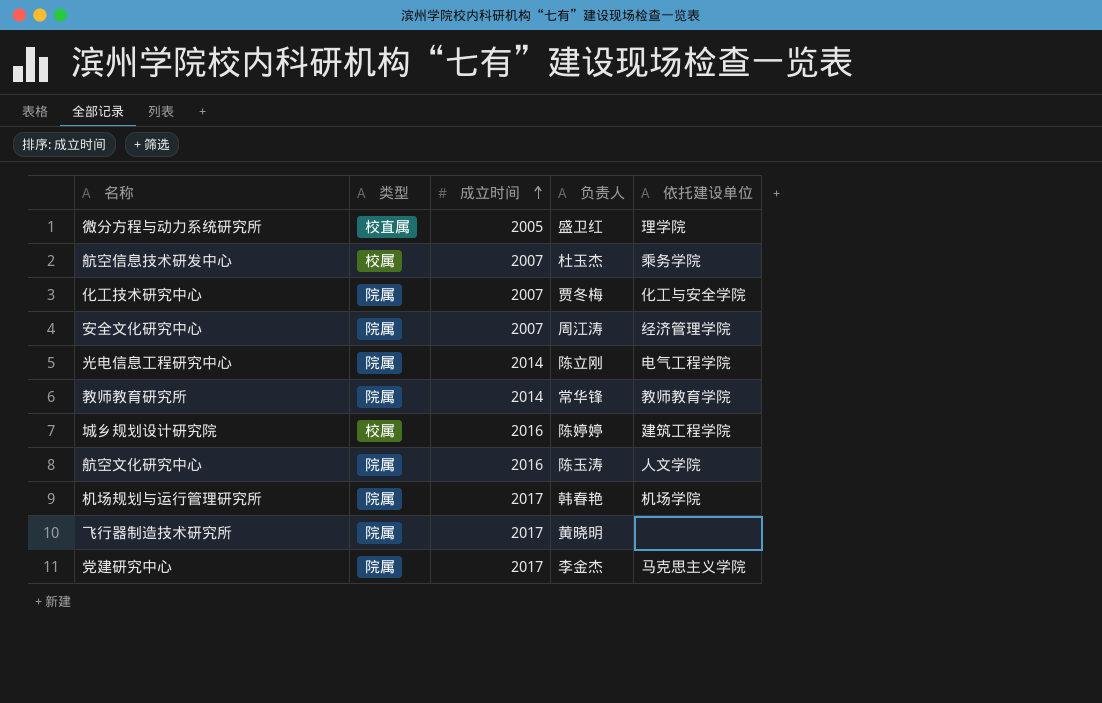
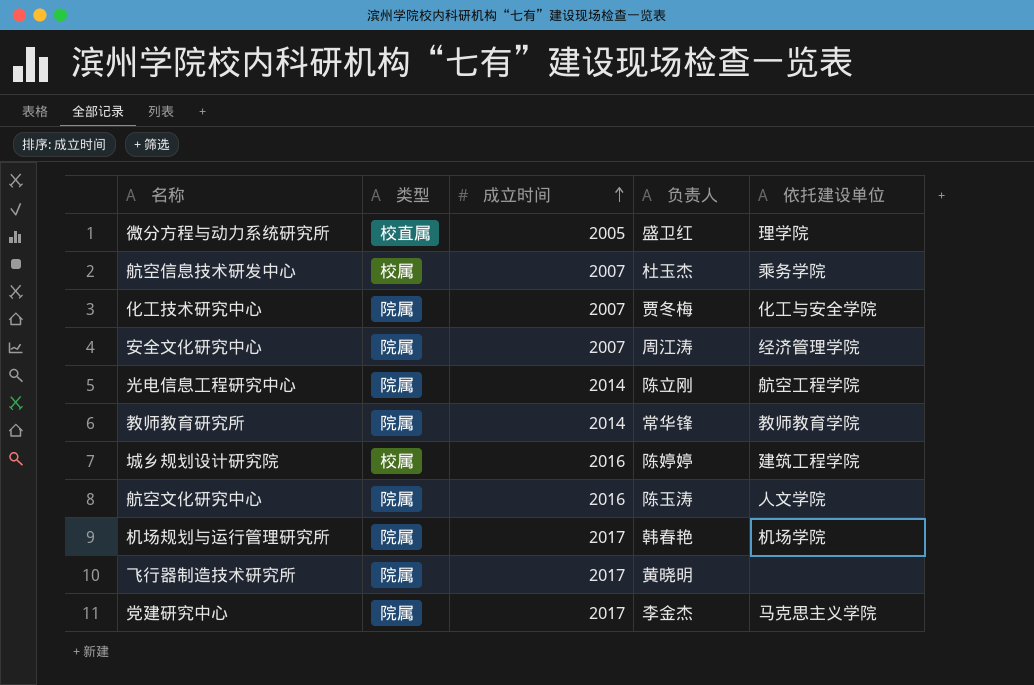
光电信息工程研究中心 | 依托建设单位: 电气工程学院 -> 航空工程学院

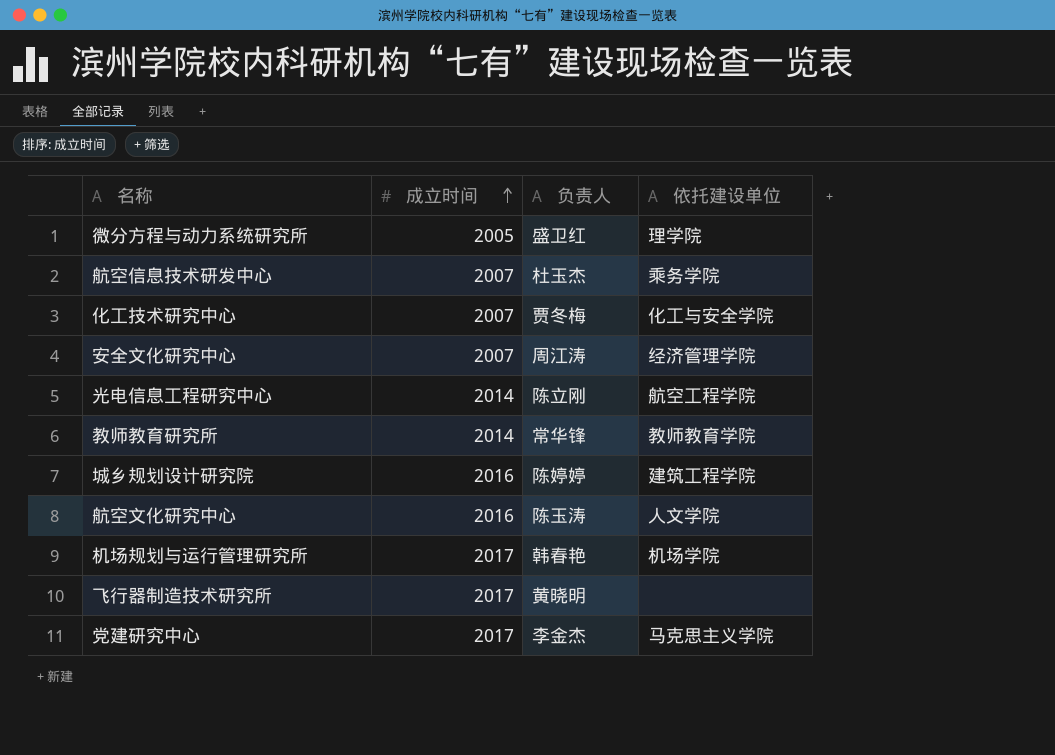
column 类型 | position: 2 -> none

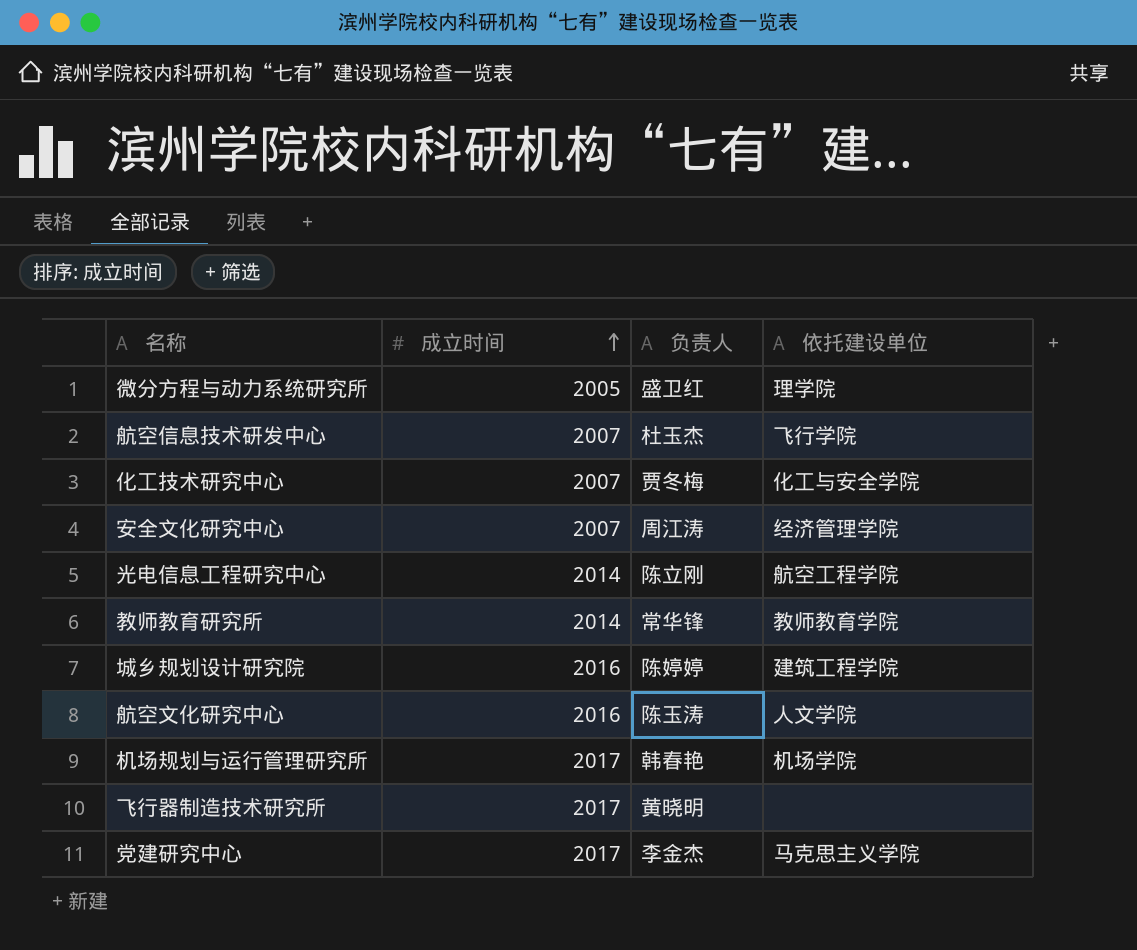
航空信息技术研发中心 | 依托建设单位: 乘务学院 -> 飞行学院

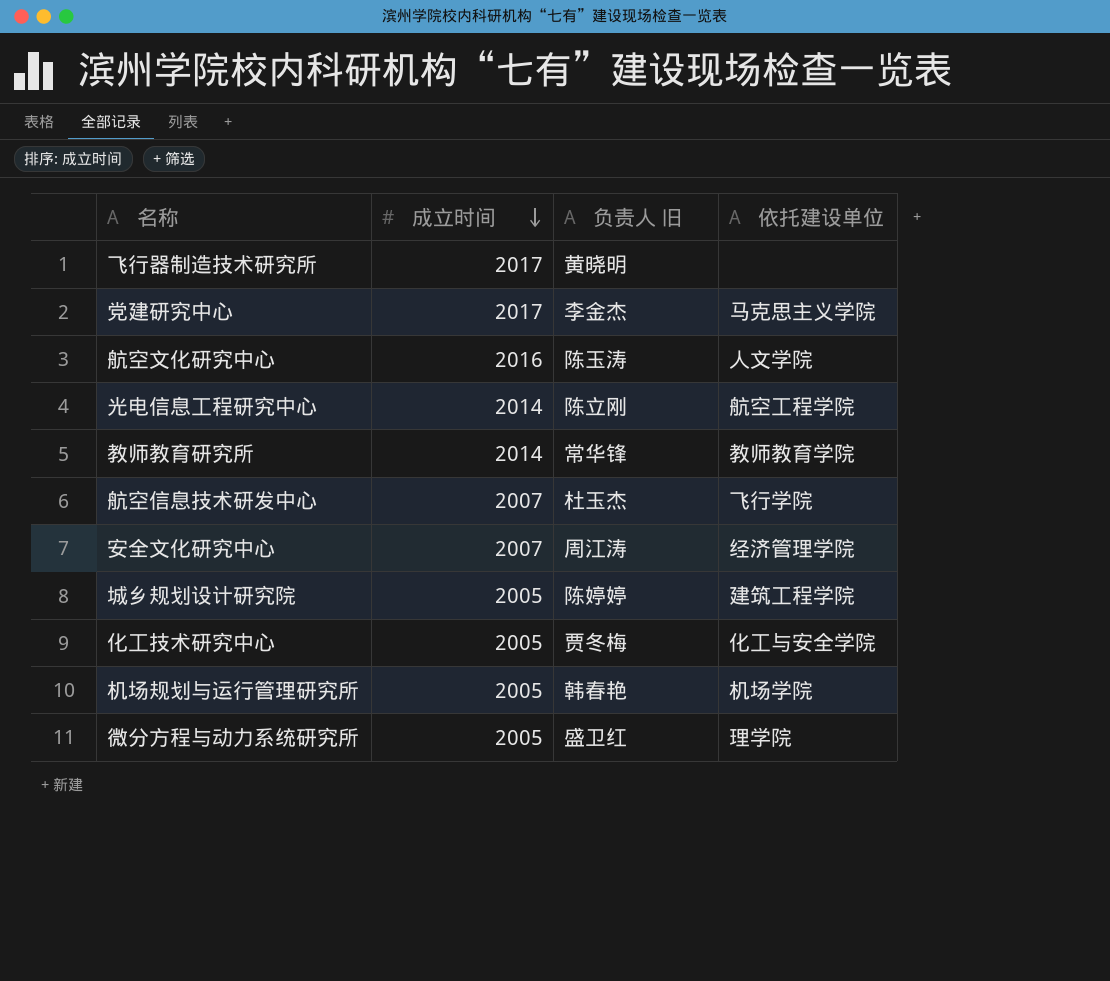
row order: 成立时间 ascending -> 成立时间 descending
column name: 负责人 -> 负责人 旧
城乡规划设计研究院 | 成立时间: 2016 -> 2005
化工技术研究中心 | 成立时间: 2007 -> 2005
机场规划与运行管理研究所 | 成立时间: 2017 -> 2005

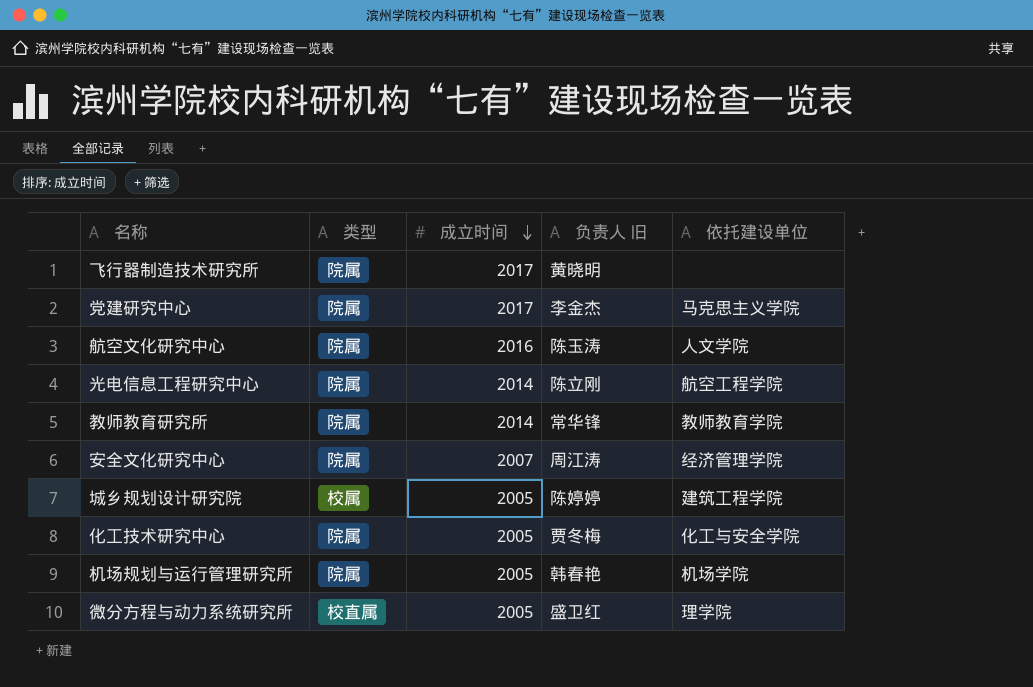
column 类型 | position: none -> 2
row 航空信息技术研发中心: 2007 | 杜玉杰 | 飞行学院 -> none

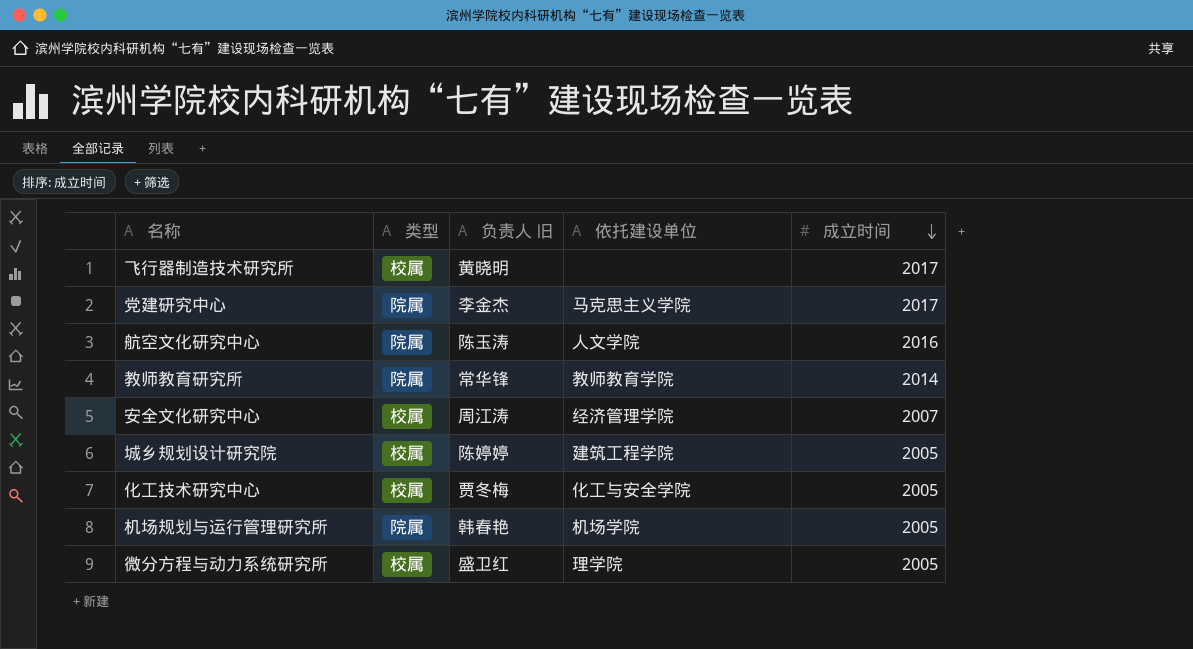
column 成立时间 | position: 3 -> 5
row 光电信息工程研究中心: 院属 | 2014 | 陈立刚 | 航空工程学院 -> none
飞行器制造技术研究所 | 类型: 院属 -> 校属
安全文化研究中心 | 类型: 院属 -> 校属
化工技术研究中心 | 类型: 院属 -> 校属
微分方程与动力系统研究所 | 类型: 校直属 -> 校属

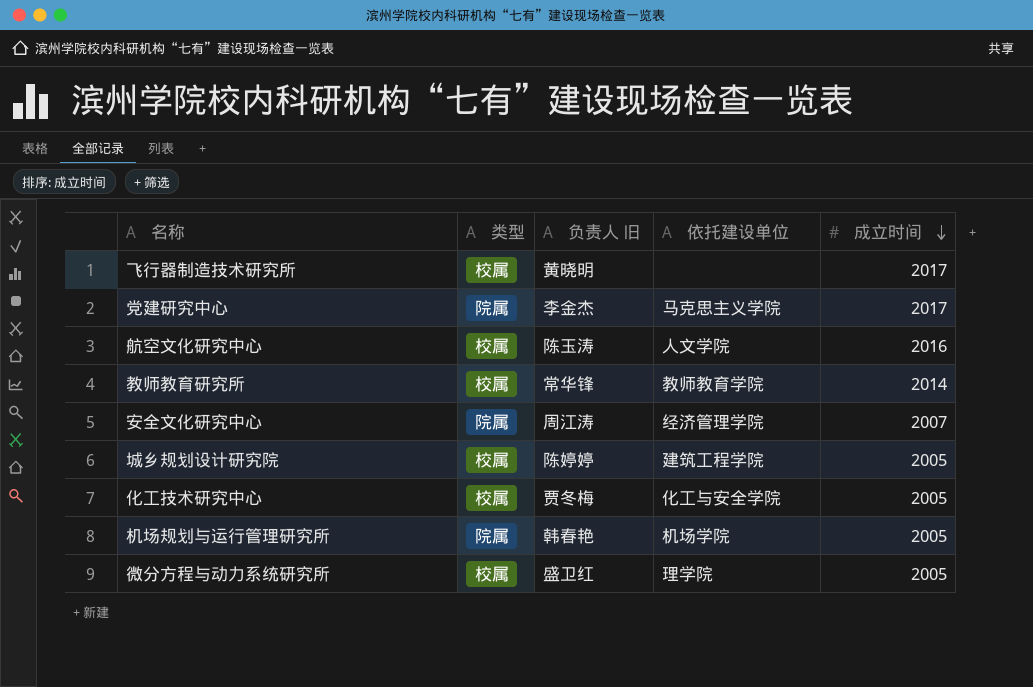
航空文化研究中心 | 类型: 院属 -> 校属
教师教育研究所 | 类型: 院属 -> 校属
安全文化研究中心 | 类型: 校属 -> 院属

